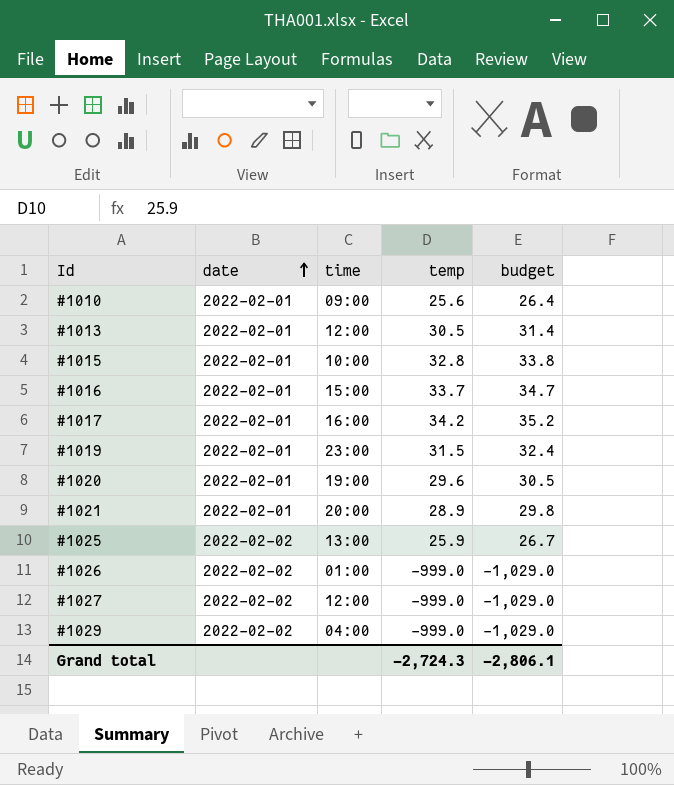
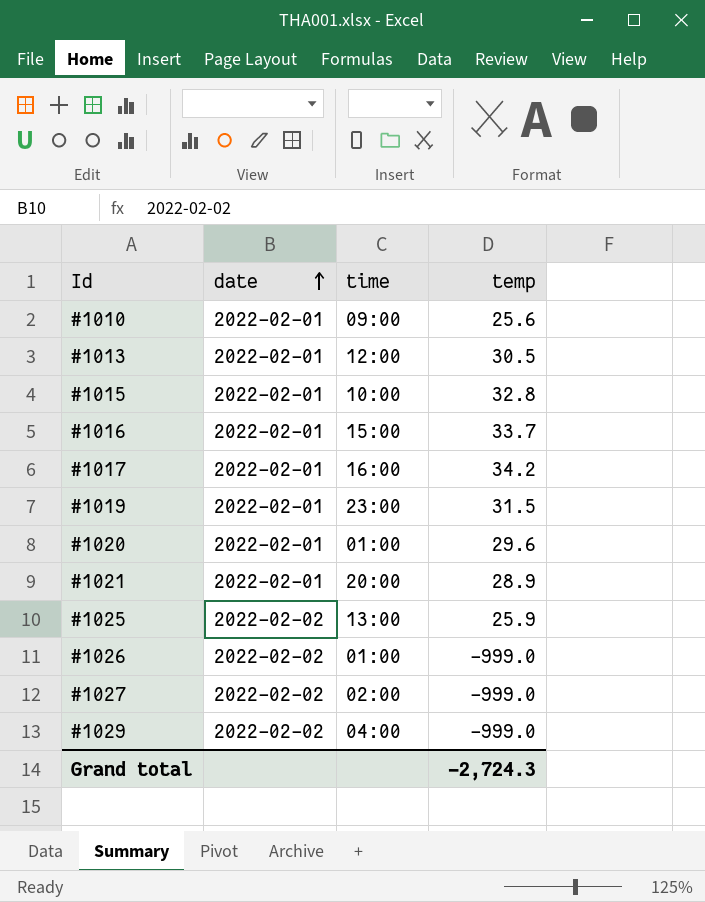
column budget | formula: [temp] * 1.03 -> none
#1020 | time: 19:00 -> 01:00
#1027 | time: 12:00 -> 02:00

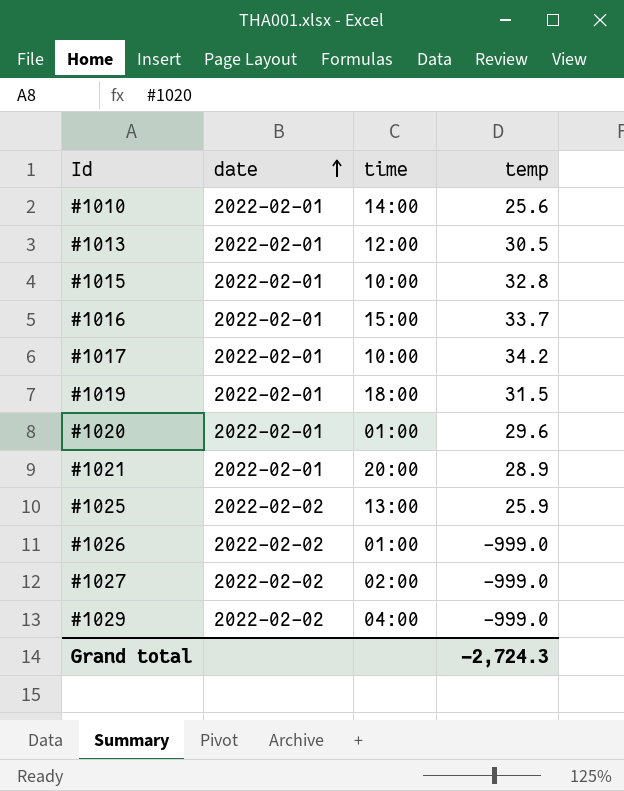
#1010 | time: 09:00 -> 14:00
#1017 | time: 16:00 -> 10:00
#1019 | time: 23:00 -> 18:00

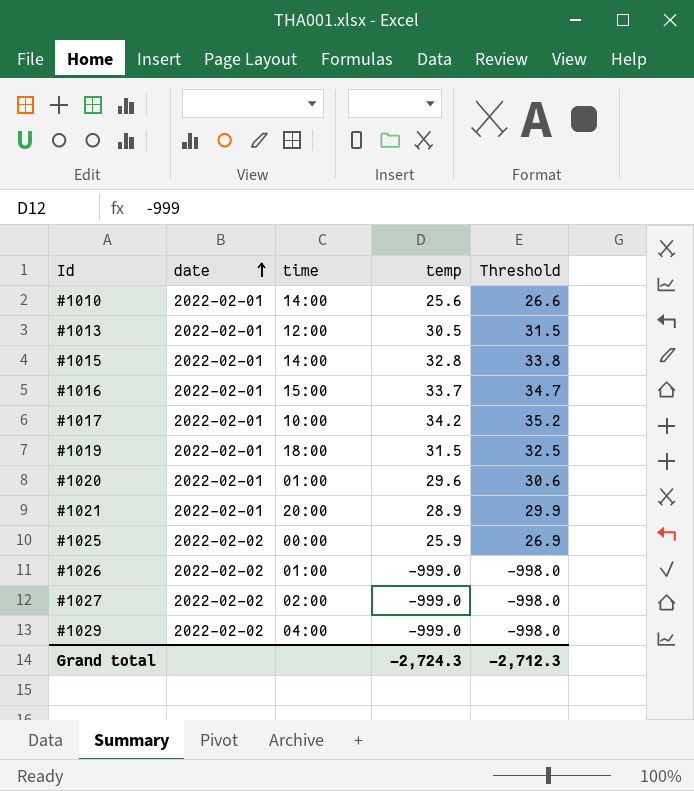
column Threshold | formula: none -> [temp] + 1
#1015 | time: 10:00 -> 14:00
#1025 | time: 13:00 -> 00:00

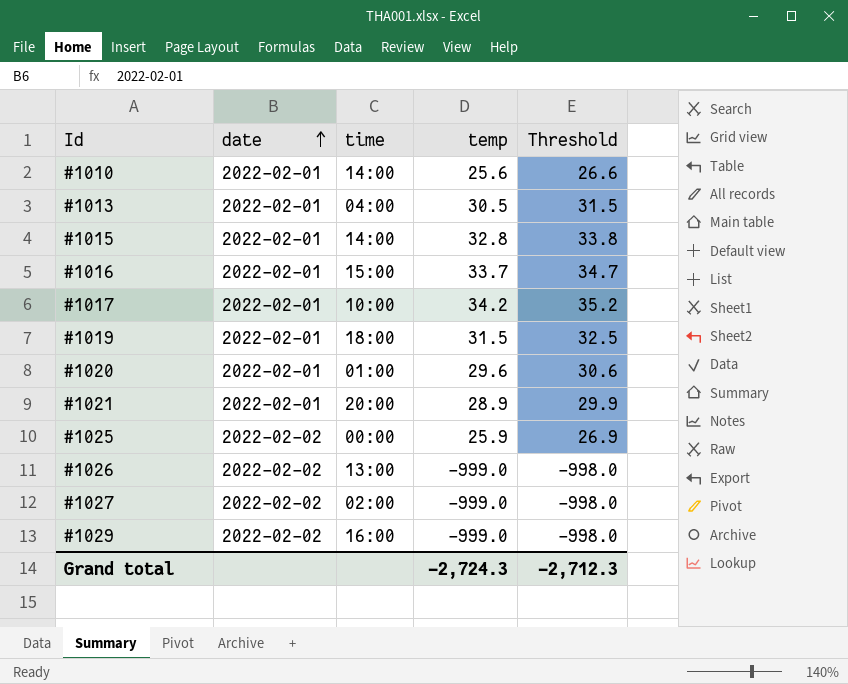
#1013 | time: 12:00 -> 04:00
#1026 | time: 01:00 -> 13:00
#1029 | time: 04:00 -> 16:00

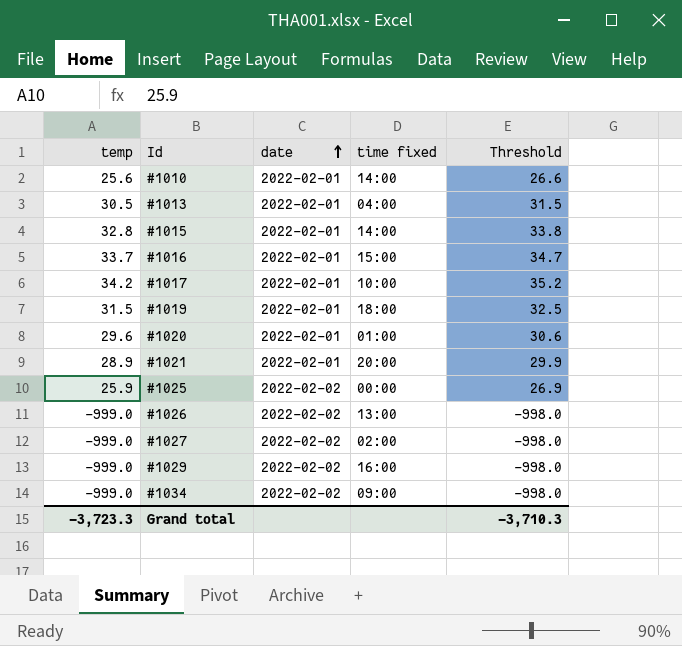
column temp | position: 4 -> 1
column name: time -> time fixed
row #1034: none -> -999.0 | 2022-02-02 | 09:00 | -998.0
Grand total | temp: -2,724.3 -> -3,723.3
Grand total | Threshold: -2,712.3 -> -3,710.3

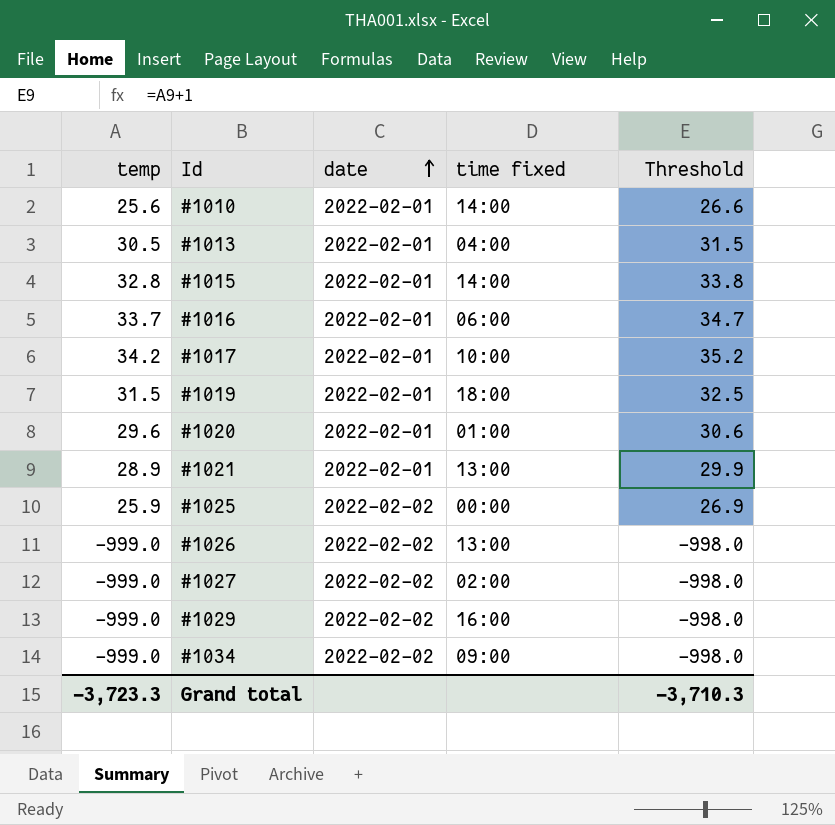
#1016 | time fixed: 15:00 -> 06:00
#1021 | time fixed: 20:00 -> 13:00

